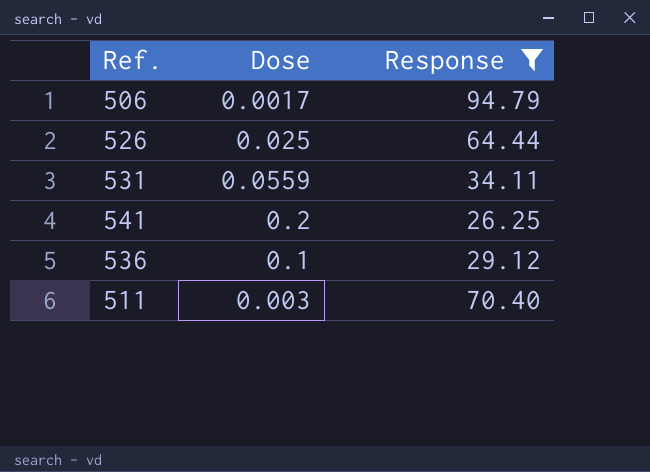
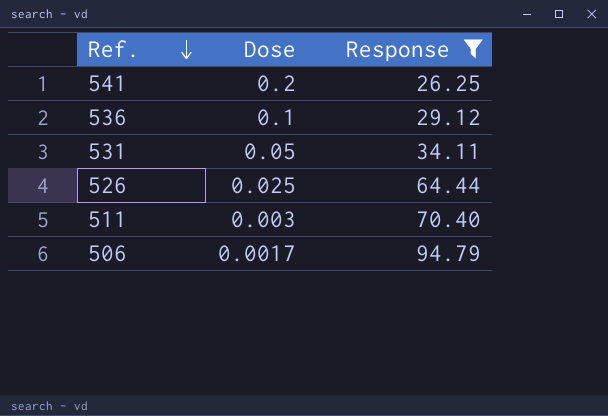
row order: none -> Ref. descending
531 | Dose: 0.0559 -> 0.05

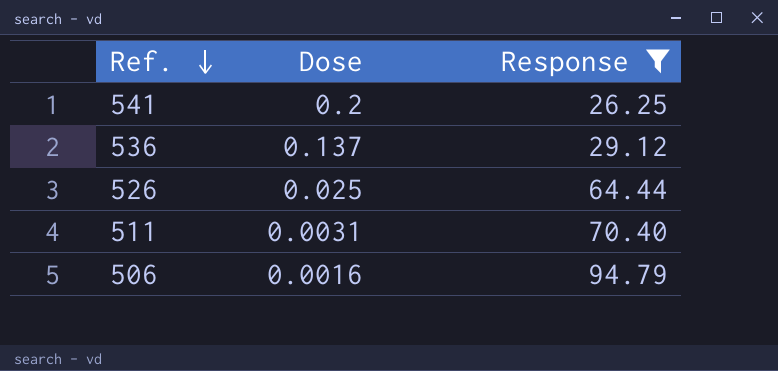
row 531: 0.05 | 34.11 -> none
536 | Dose: 0.1 -> 0.137
511 | Dose: 0.003 -> 0.0031
506 | Dose: 0.0017 -> 0.0016

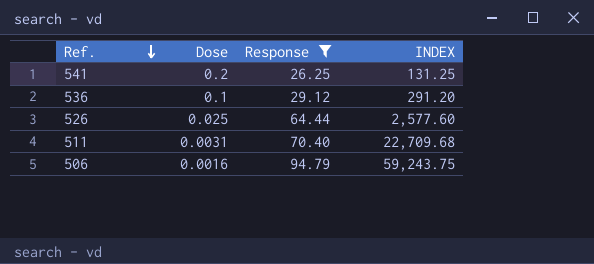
column INDEX | formula: none -> [Response] / [Dose]
536 | Dose: 0.137 -> 0.1

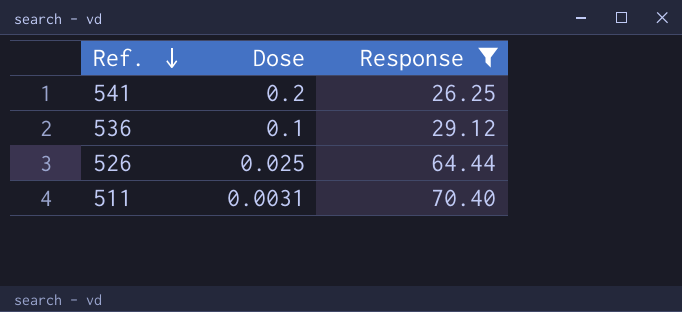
column INDEX | formula: [Response] / [Dose] -> none
row 506: 0.0016 | 94.79 | 59,243.75 -> none

